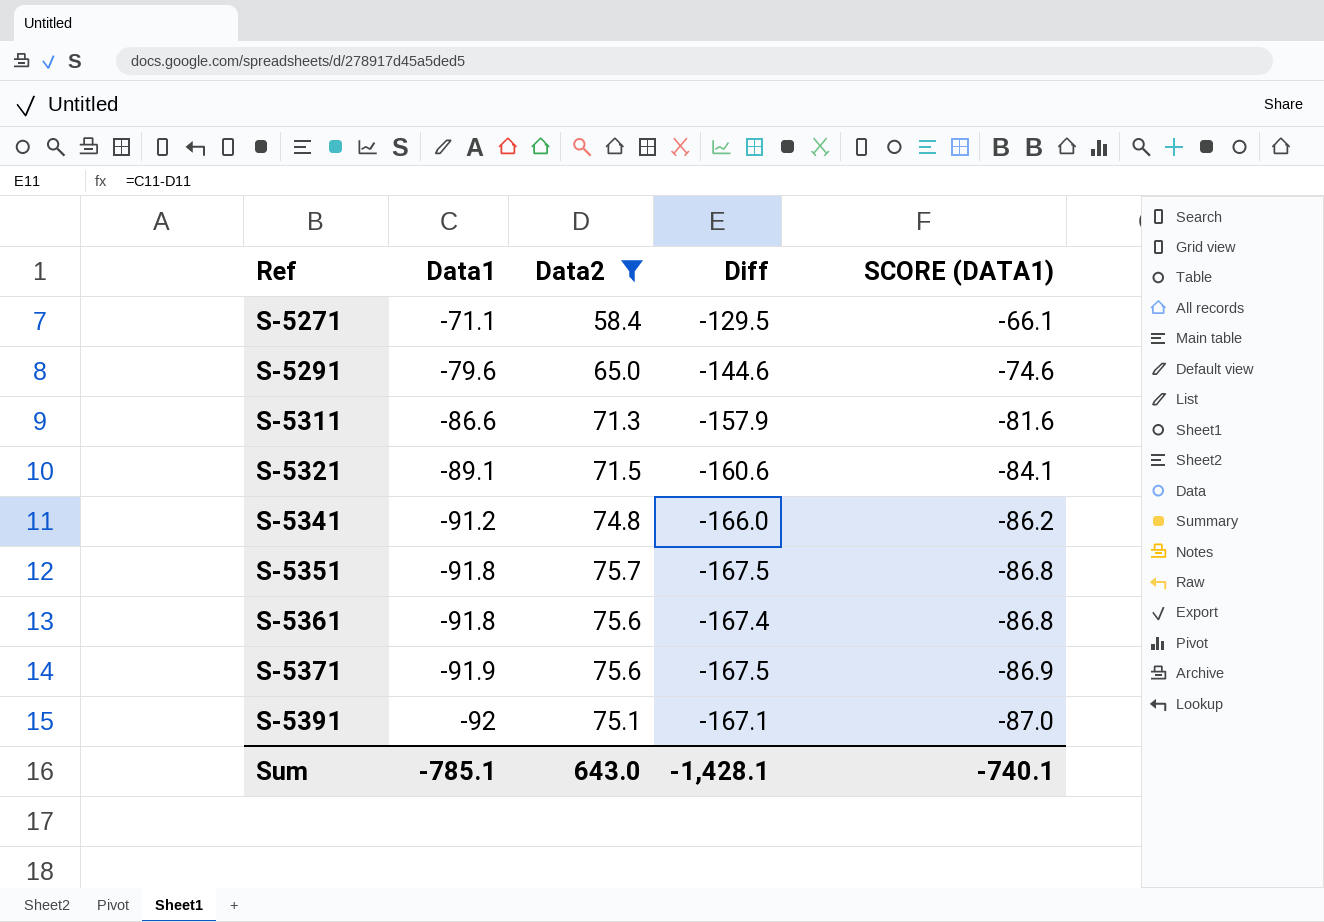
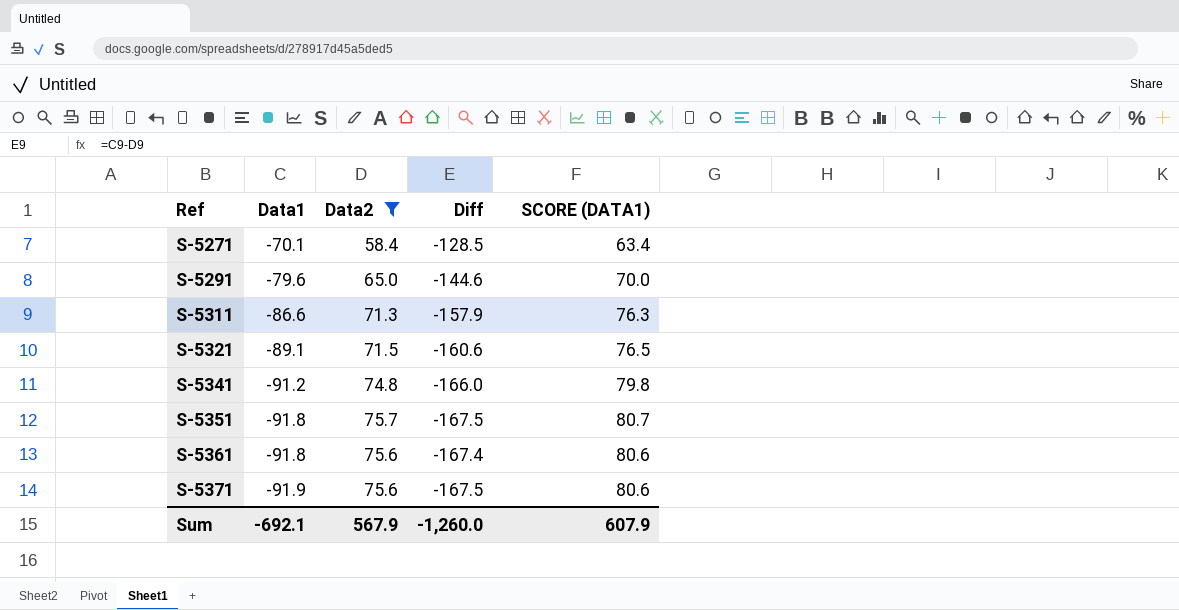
column SCORE (DATA1) | formula: [Data1] + 5 -> [Data2] + 5
row S-5391: -92 | 75.1 | -167.1 | -87.0 -> none
S-5271 | Data1: -71.1 -> -70.1
S-5271 | Diff: -129.5 -> -128.5
Sum | Data1: -785.1 -> -692.1
Sum | Data2: 643.0 -> 567.9
Sum | Diff: -1,428.1 -> -1,260.0
Sum | SCORE (DATA1): -740.1 -> 607.9

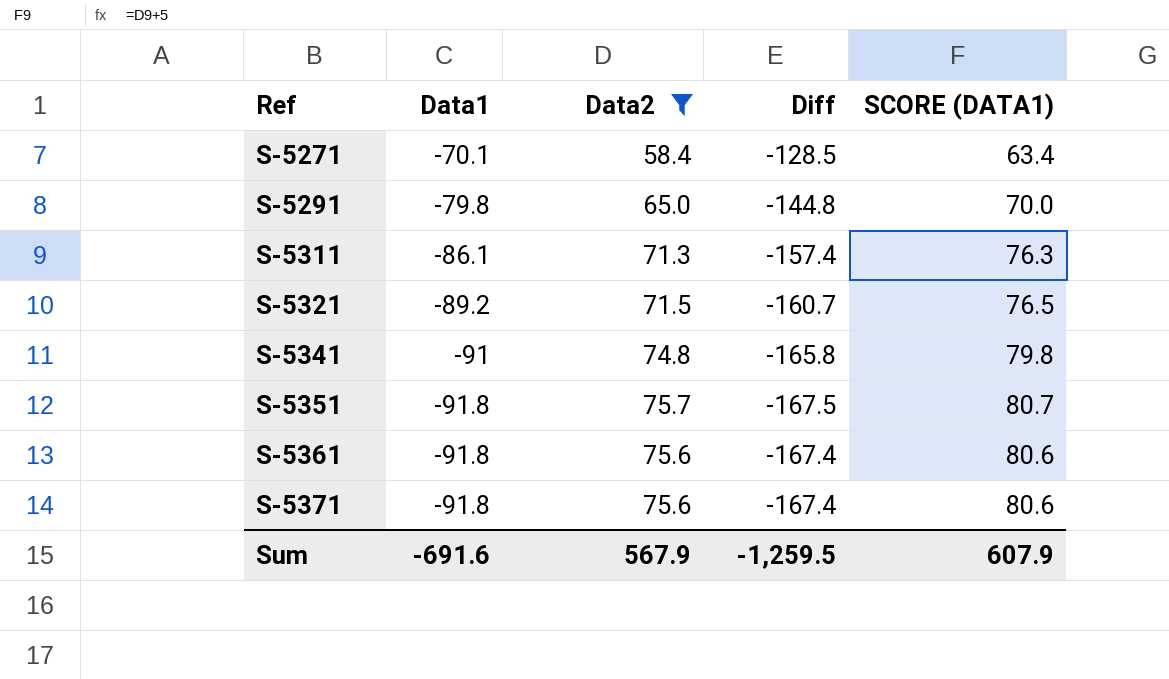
S-5291 | Data1: -79.6 -> -79.8
S-5291 | Diff: -144.6 -> -144.8
S-5311 | Data1: -86.6 -> -86.1
S-5311 | Diff: -157.9 -> -157.4
S-5321 | Data1: -89.1 -> -89.2
S-5321 | Diff: -160.6 -> -160.7
S-5341 | Data1: -91.2 -> -91
S-5341 | Diff: -166.0 -> -165.8
S-5371 | Data1: -91.9 -> -91.8
S-5371 | Diff: -167.5 -> -167.4
Sum | Data1: -692.1 -> -691.6
Sum | Diff: -1,260.0 -> -1,259.5

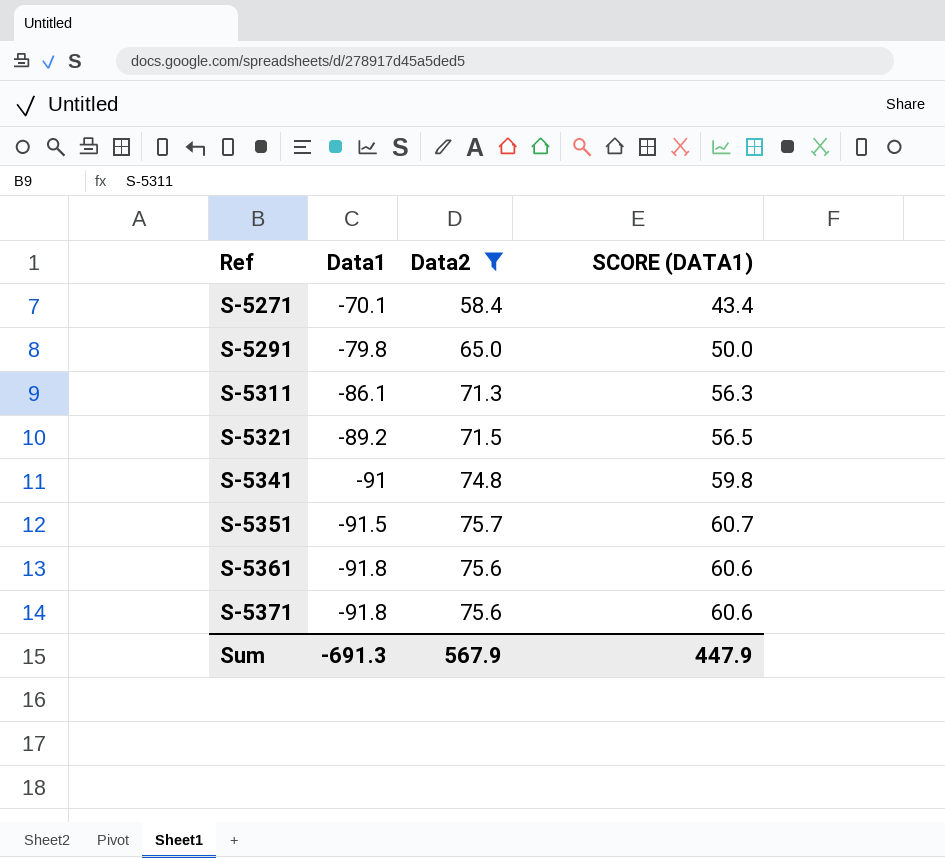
column Diff | formula: [Data1] - [Data2] -> none
column SCORE (DATA1) | formula: [Data2] + 5 -> [Data2] - 15
S-5351 | Data1: -91.8 -> -91.5
Sum | Data1: -691.6 -> -691.3
Sum | SCORE (DATA1): 607.9 -> 447.9

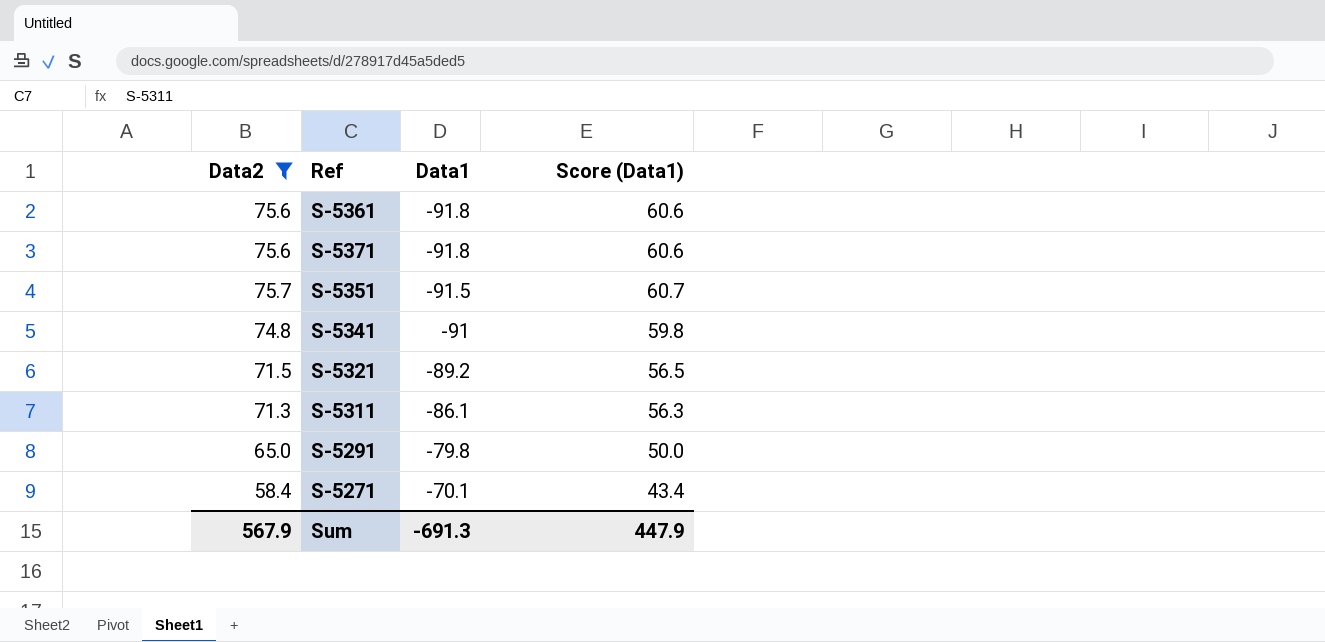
row order: Ref ascending -> Data1 ascending
column Data2 | position: 3 -> 1
column name: SCORE (DATA1) -> Score (Data1)

